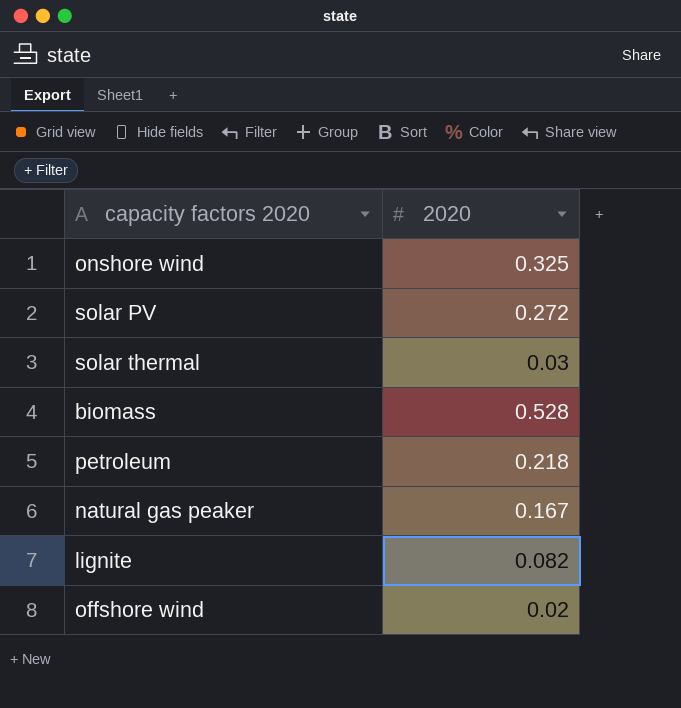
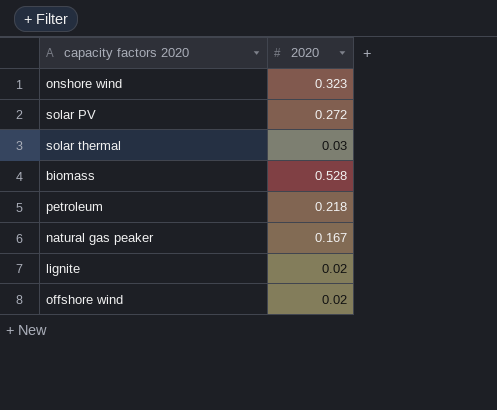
onshore wind | 2020: 0.325 -> 0.323
lignite | 2020: 0.082 -> 0.02

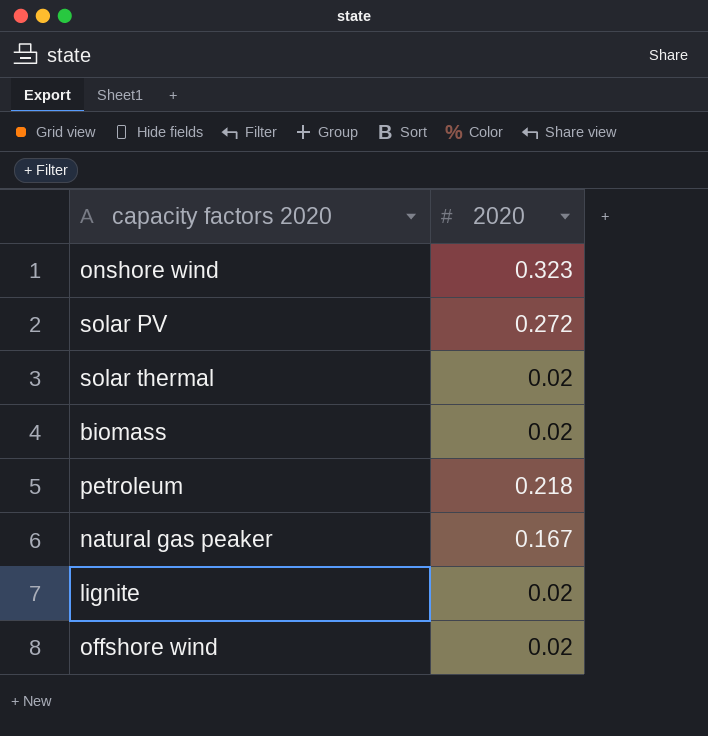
solar thermal | 2020: 0.03 -> 0.02
biomass | 2020: 0.528 -> 0.02

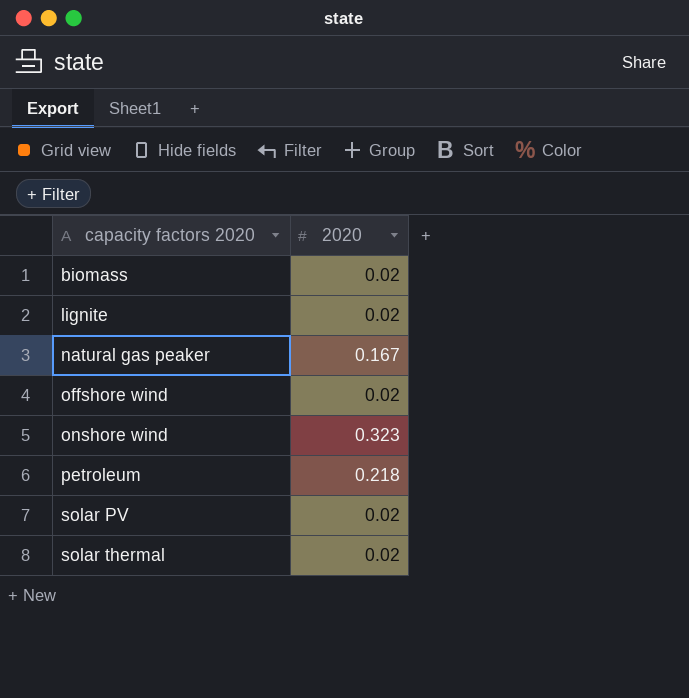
row order: none -> capacity factors 2020 ascending
solar PV | 2020: 0.272 -> 0.02

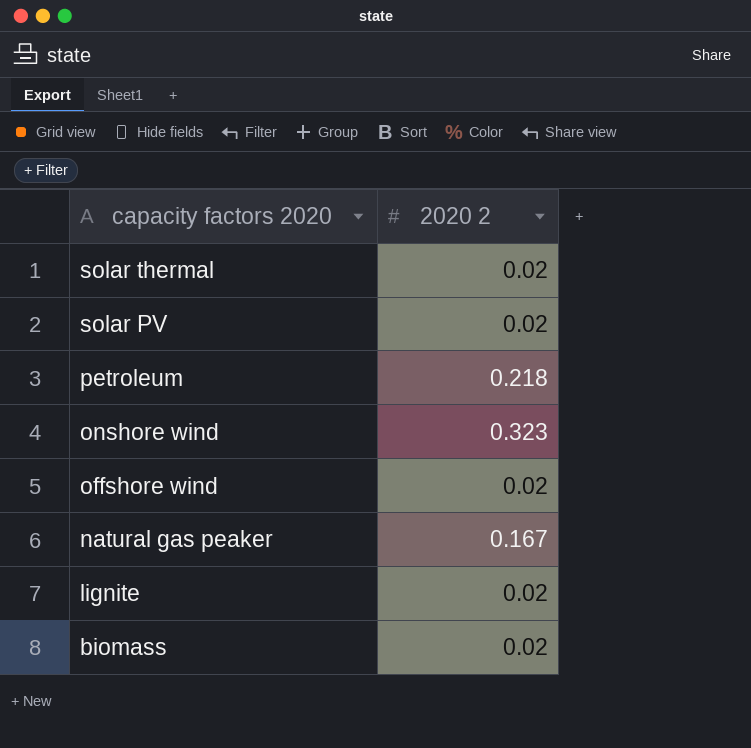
row order: capacity factors 2020 ascending -> capacity factors 2020 descending
column name: 2020 -> 2020 2

